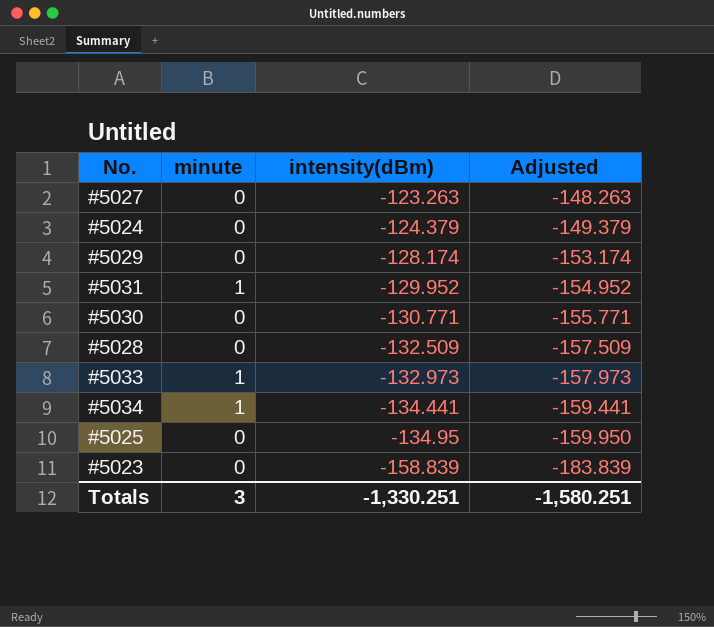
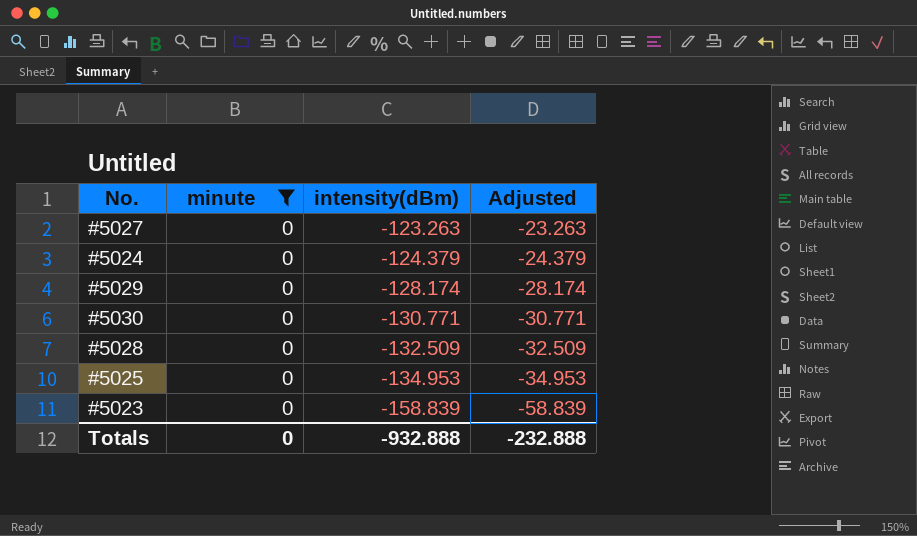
filter: none -> minute = 0
column Adjusted | formula: [intensity(dBm)] - 25 -> [intensity(dBm)] + 100
#5025 | intensity(dBm): -134.95 -> -134.953
Totals | minute: 3 -> 0
Totals | intensity(dBm): -1,330.251 -> -932.888
Totals | Adjusted: -1,580.251 -> -232.888

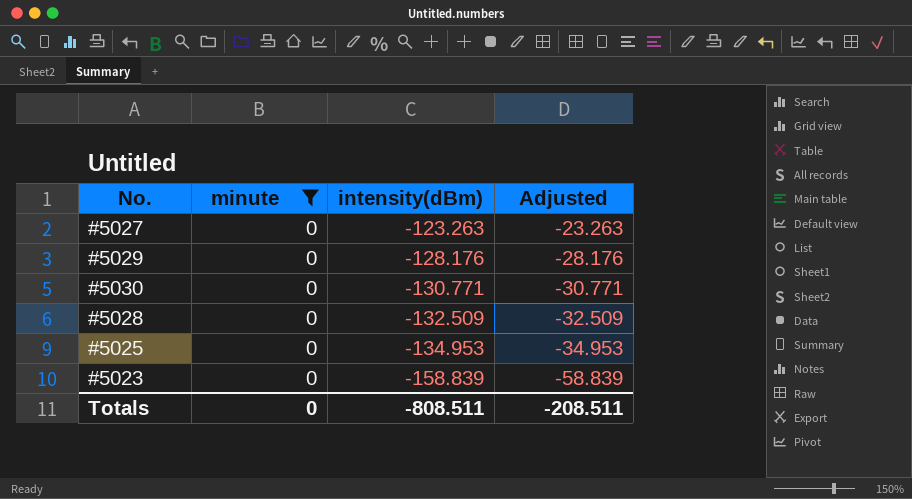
row #5024: 0 | -124.379 | -24.379 -> none
#5029 | intensity(dBm): -128.174 -> -128.176
#5029 | Adjusted: -28.174 -> -28.176
Totals | intensity(dBm): -932.888 -> -808.511
Totals | Adjusted: -232.888 -> -208.511

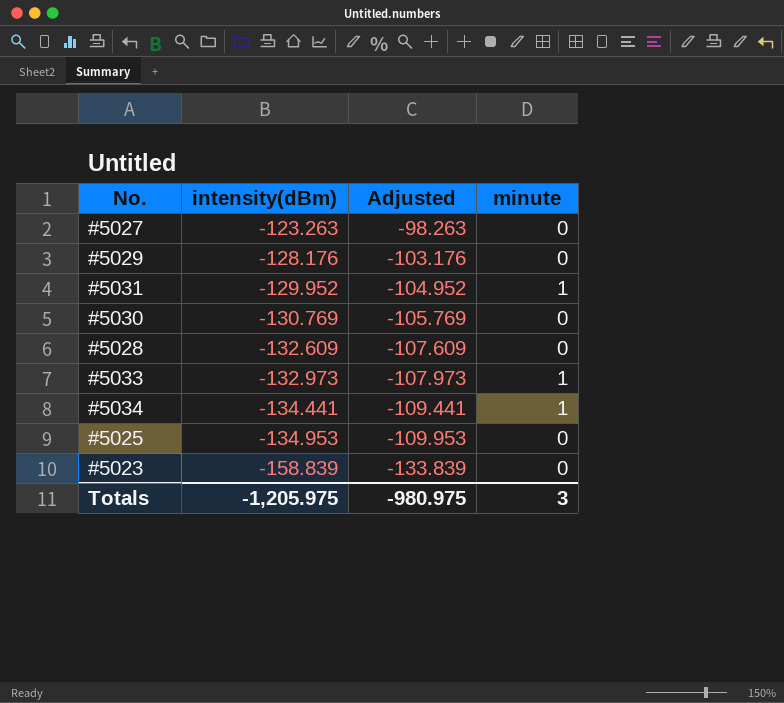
filter: minute = 0 -> none
column Adjusted | formula: [intensity(dBm)] + 100 -> [intensity(dBm)] + 25
column minute | position: 2 -> 4
#5030 | intensity(dBm): -130.771 -> -130.769
#5028 | intensity(dBm): -132.509 -> -132.609
Totals | intensity(dBm): -808.511 -> -1,205.975
Totals | Adjusted: -208.511 -> -980.975
Totals | minute: 0 -> 3

